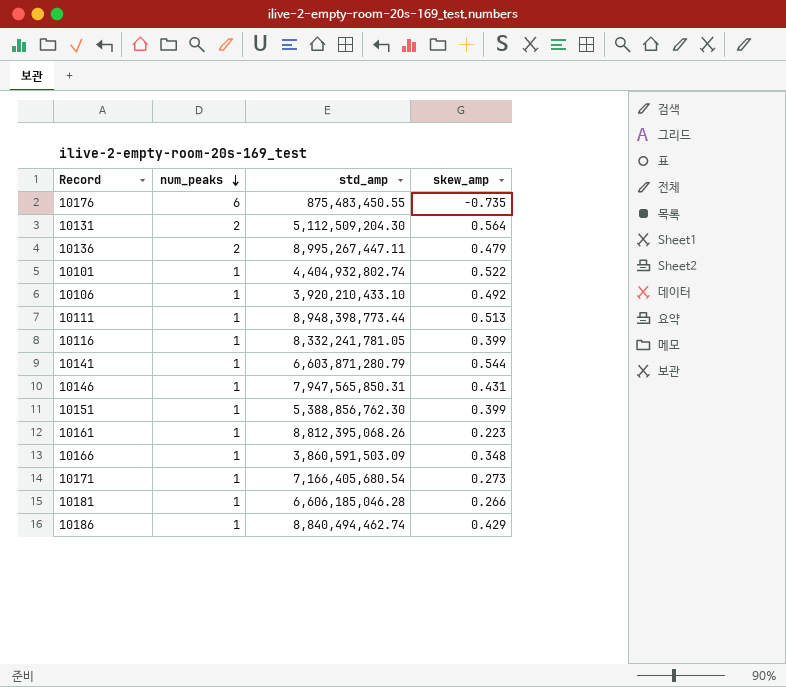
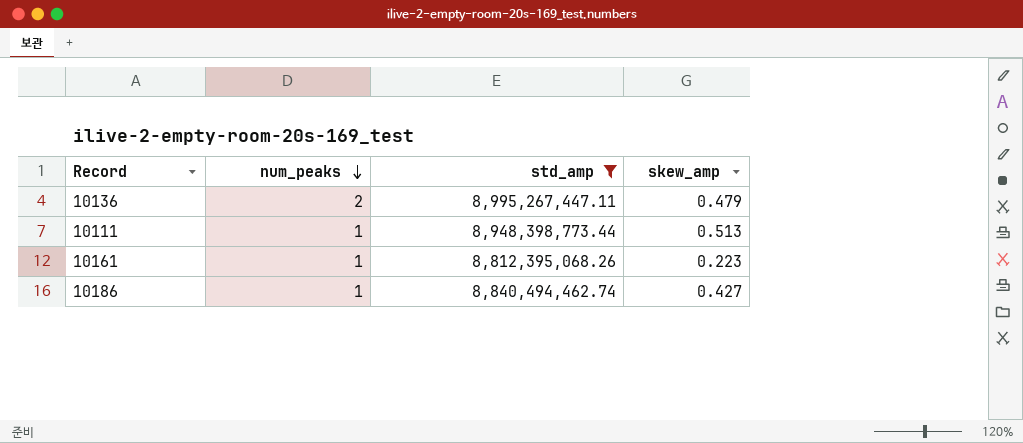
filter: none -> std_amp >= 8,812,395,068.26
10186 | skew_amp: 0.429 -> 0.427

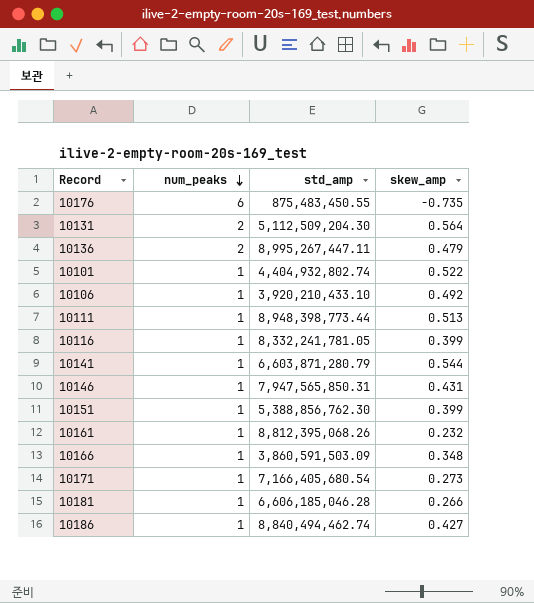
filter: std_amp >= 8,812,395,068.26 -> none
10161 | skew_amp: 0.223 -> 0.232

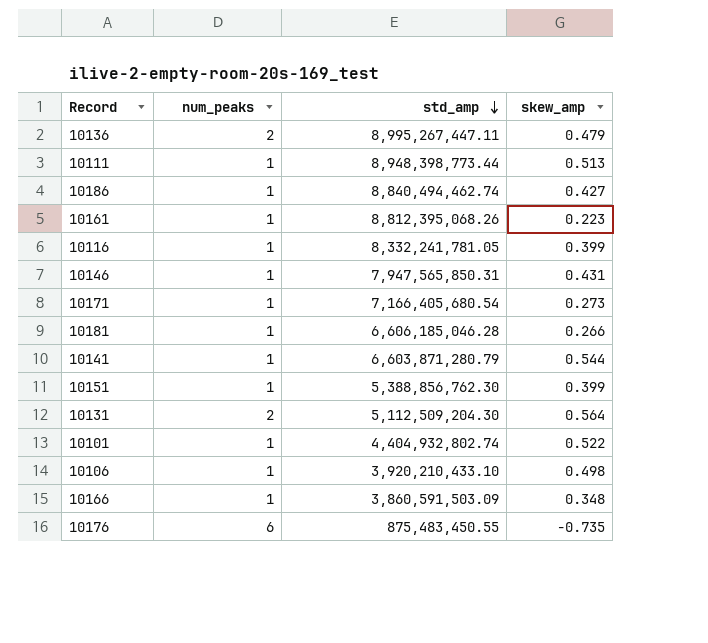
row order: num_peaks descending -> std_amp descending
10161 | skew_amp: 0.232 -> 0.223
10106 | skew_amp: 0.492 -> 0.498

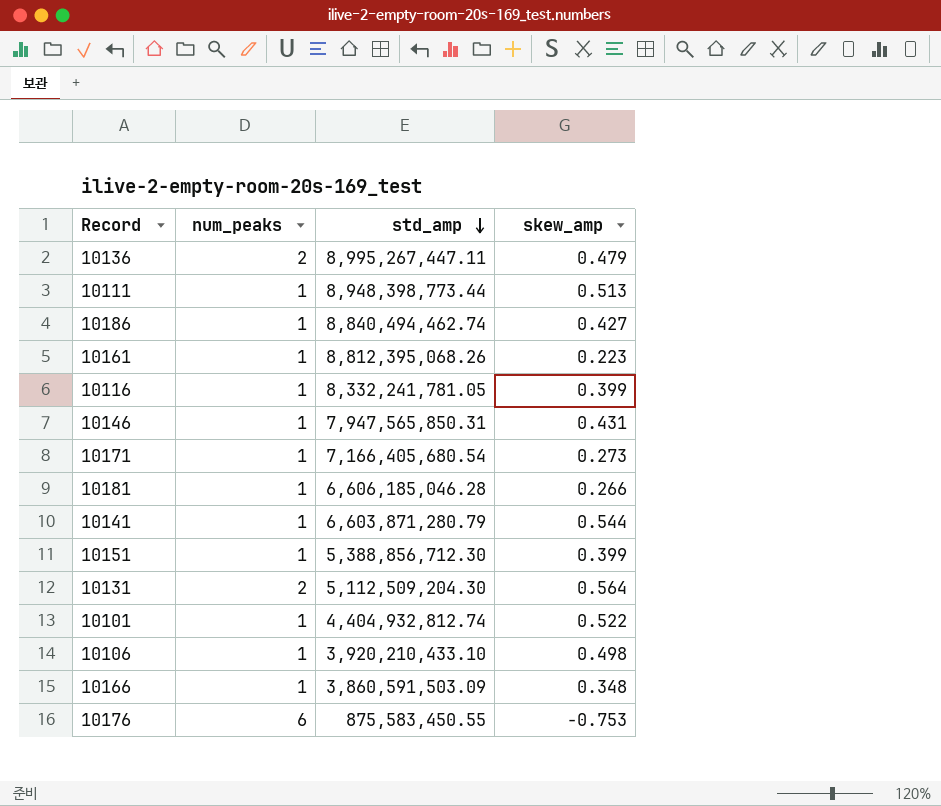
10151 | std_amp: 5,388,856,762.30 -> 5,388,856,712.30
10101 | std_amp: 4,404,932,802.74 -> 4,404,932,812.74
10176 | std_amp: 875,483,450.55 -> 875,583,450.55
10176 | skew_amp: -0.735 -> -0.753

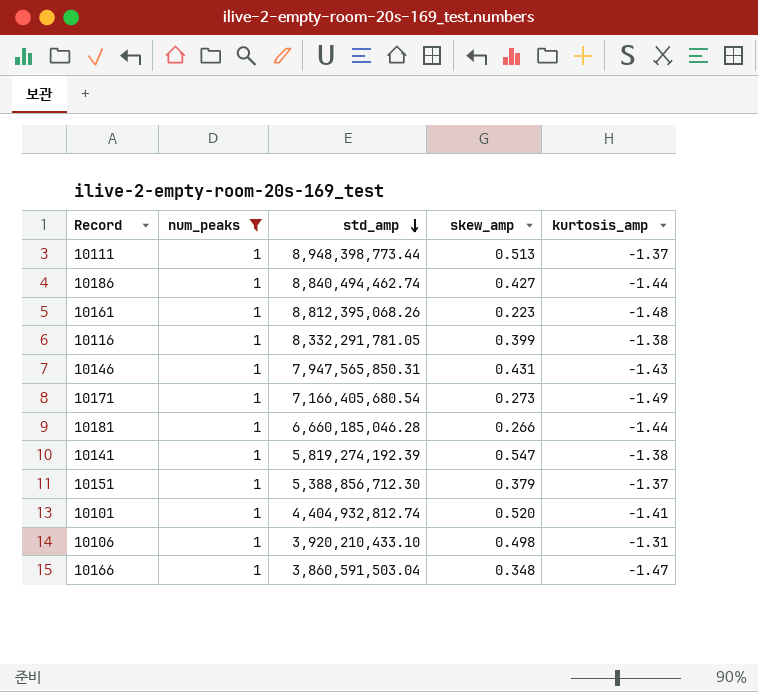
filter: none -> num_peaks = 1
column kurtosis_amp | position: none -> 5
10116 | std_amp: 8,332,241,781.05 -> 8,332,291,781.05
10181 | std_amp: 6,606,185,046.28 -> 6,660,185,046.28
10141 | std_amp: 6,603,871,280.79 -> 5,819,274,192.39
10141 | skew_amp: 0.544 -> 0.547
10151 | skew_amp: 0.399 -> 0.379
10101 | skew_amp: 0.522 -> 0.520
10166 | std_amp: 3,860,591,503.09 -> 3,860,591,503.04

